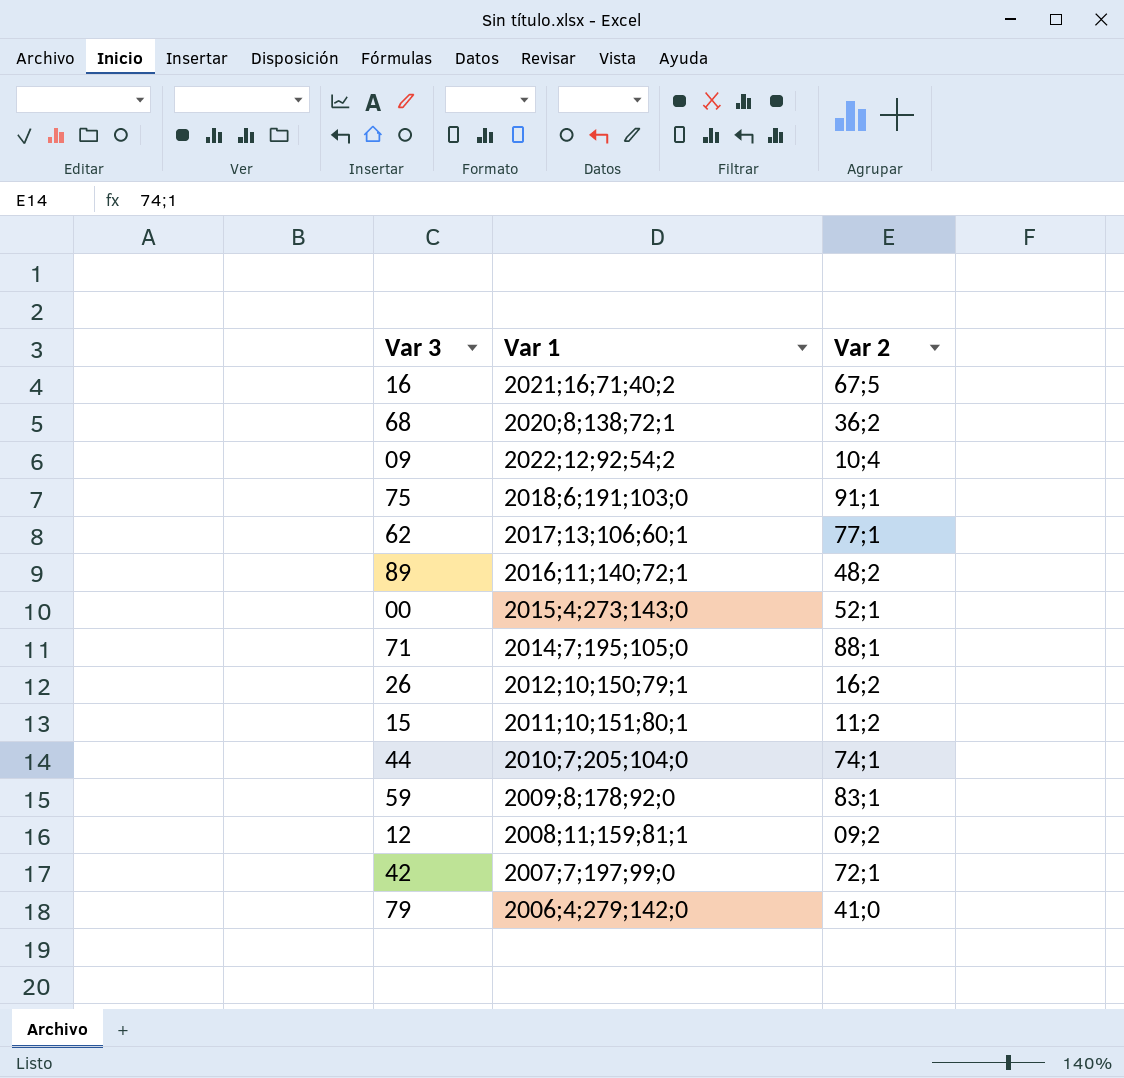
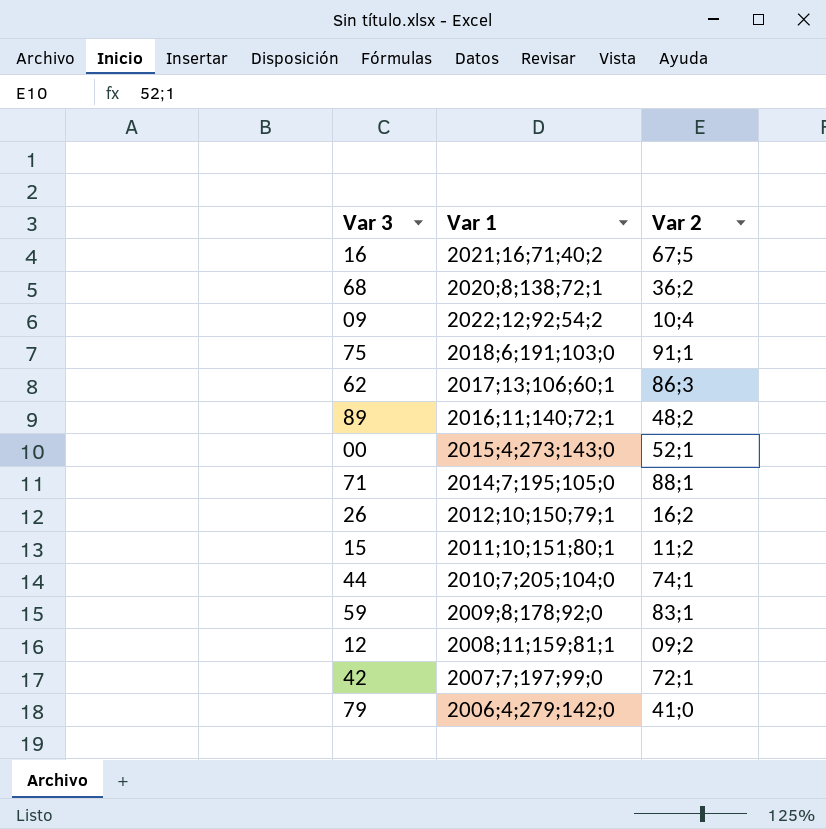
62 | Var 2: 77;1 -> 86;3

